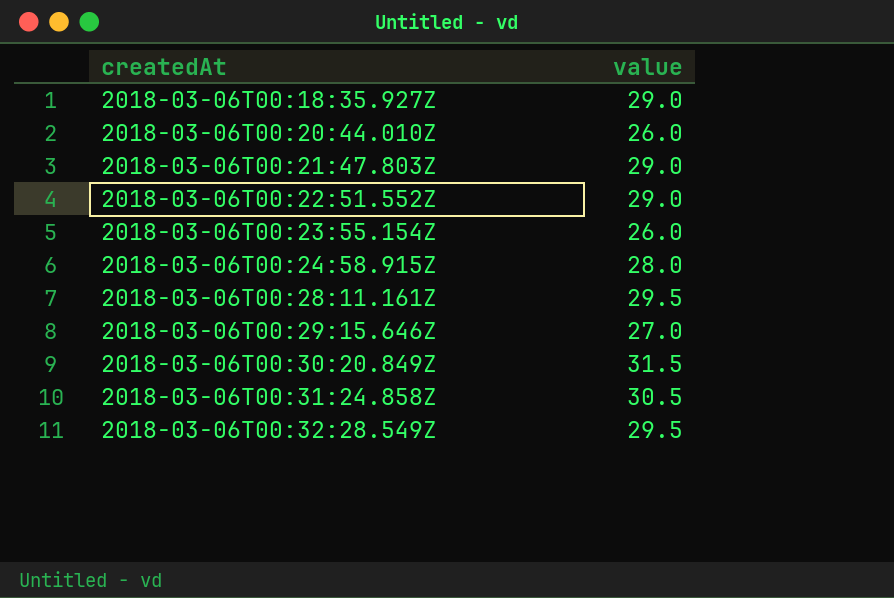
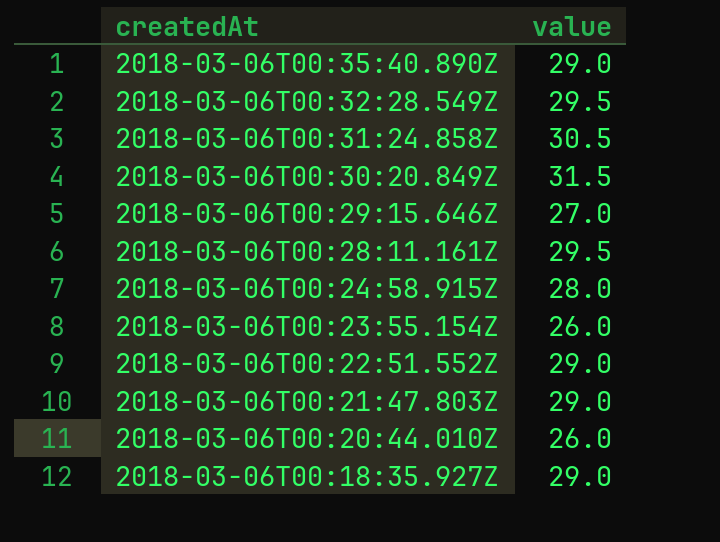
row order: createdAt ascending -> createdAt descending
row 2018-03-06T00:35:40.890Z: none -> 29.0

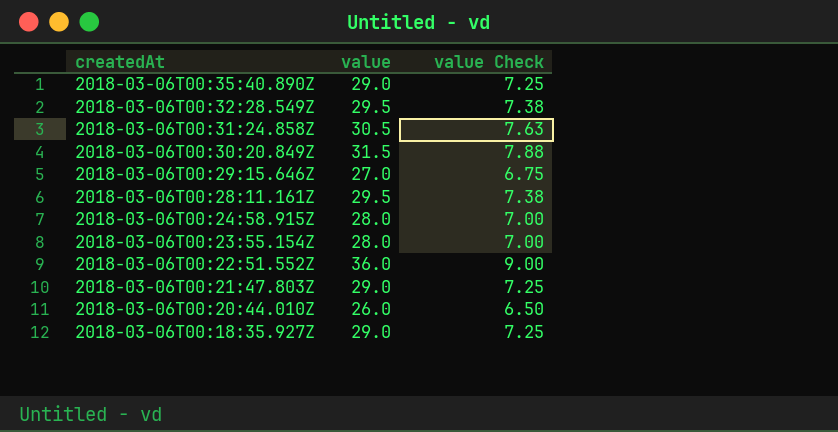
column value Check | formula: none -> [value] * 0.25
2018-03-06T00:23:55.154Z | value: 26.0 -> 28.0
2018-03-06T00:22:51.552Z | value: 29.0 -> 36.0

